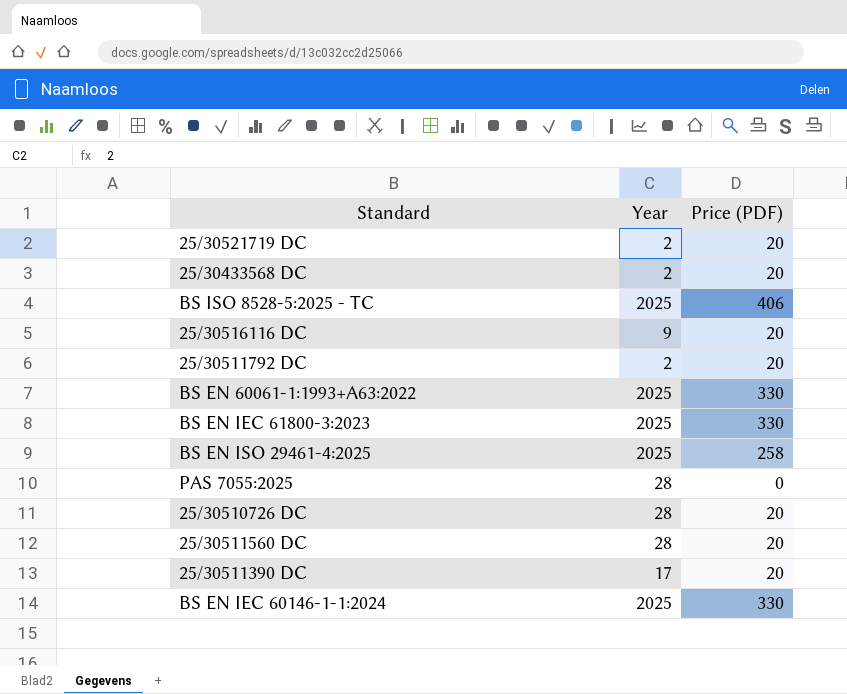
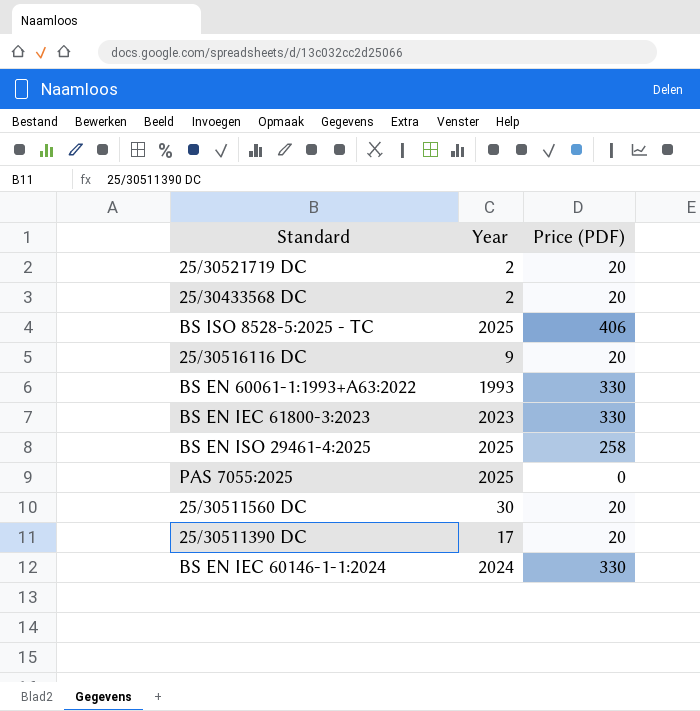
row 25/30511792 DC: 2 | 20 -> none
row 25/30510726 DC: 28 | 20 -> none
BS EN 60061-1:1993+A63:2022 | Year: 2025 -> 1993
BS EN IEC 61800-3:2023 | Year: 2025 -> 2023
PAS 7055:2025 | Year: 28 -> 2025
25/30511560 DC | Year: 28 -> 30
BS EN IEC 60146-1-1:2024 | Year: 2025 -> 2024

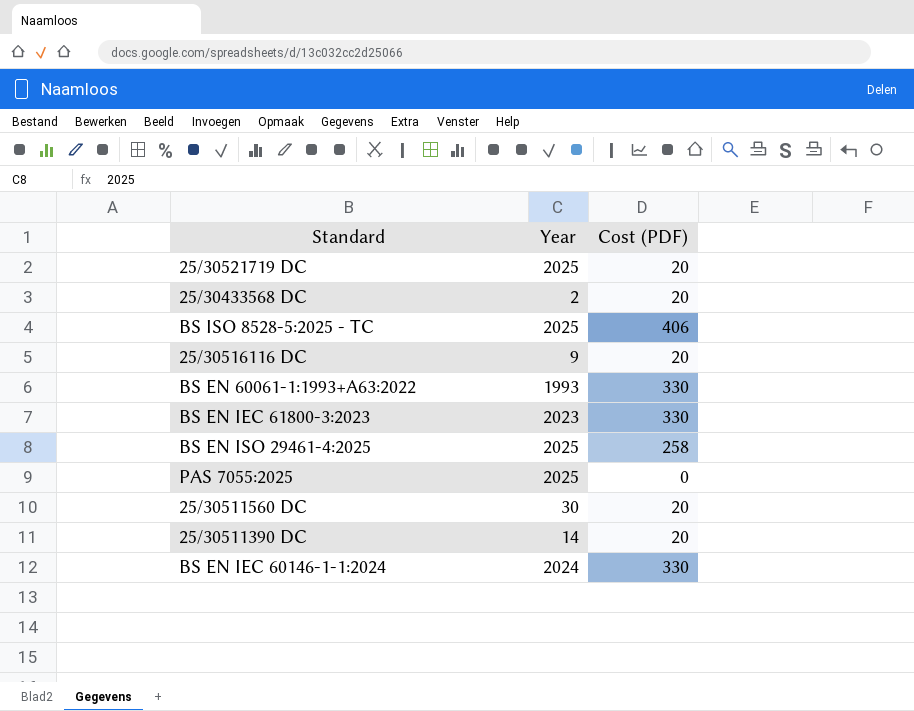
column name: Price (PDF) -> Cost (PDF)
25/30521719 DC | Year: 2 -> 2025
25/30511390 DC | Year: 17 -> 14

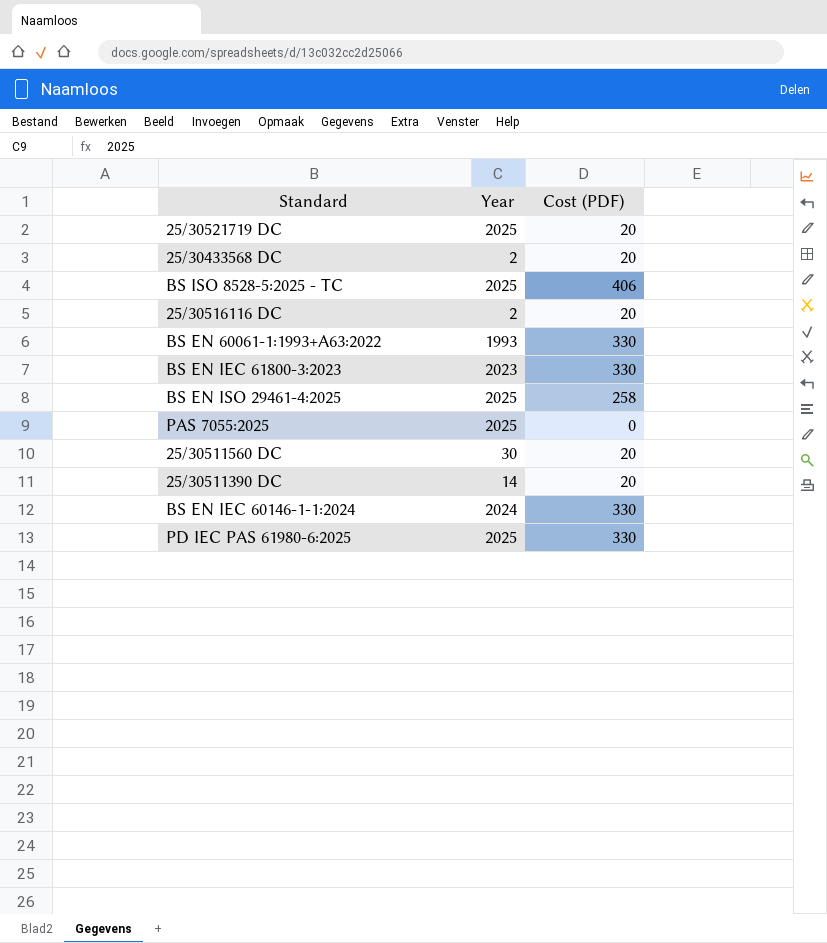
25/30516116 DC | Year: 9 -> 2
row PD IEC PAS 61980-6:2025: none -> 2025 | 330

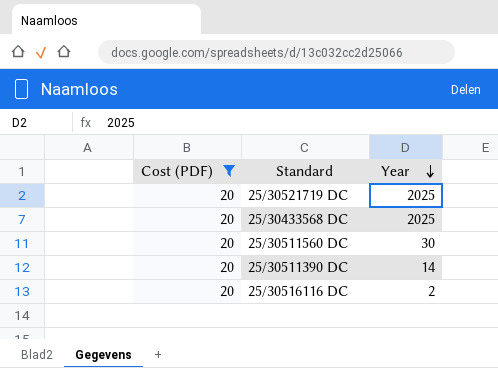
filter: none -> Cost (PDF) = 20
row order: none -> Year descending
column Cost (PDF) | position: 3 -> 1
25/30433568 DC | Year: 2 -> 2025

